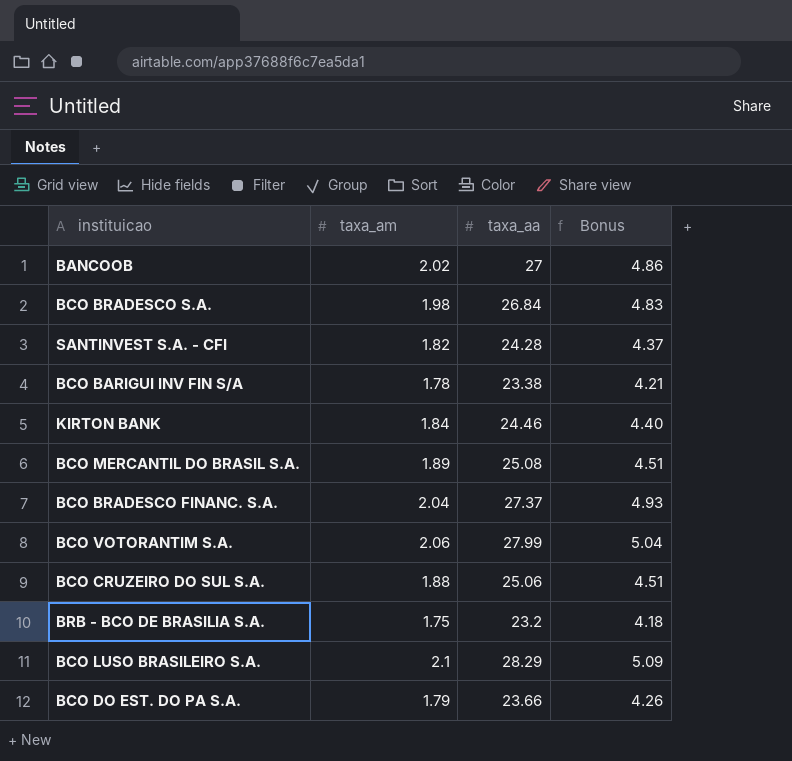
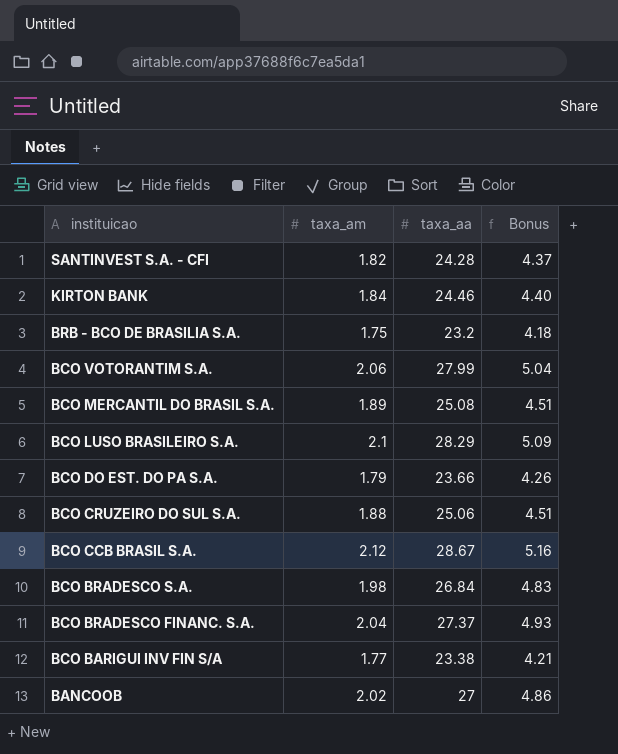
row order: none -> instituicao descending
row BCO CCB BRASIL S.A.: none -> 2.12 | 28.67 | 5.16
BCO BARIGUI INV FIN S/A | taxa_am: 1.78 -> 1.77

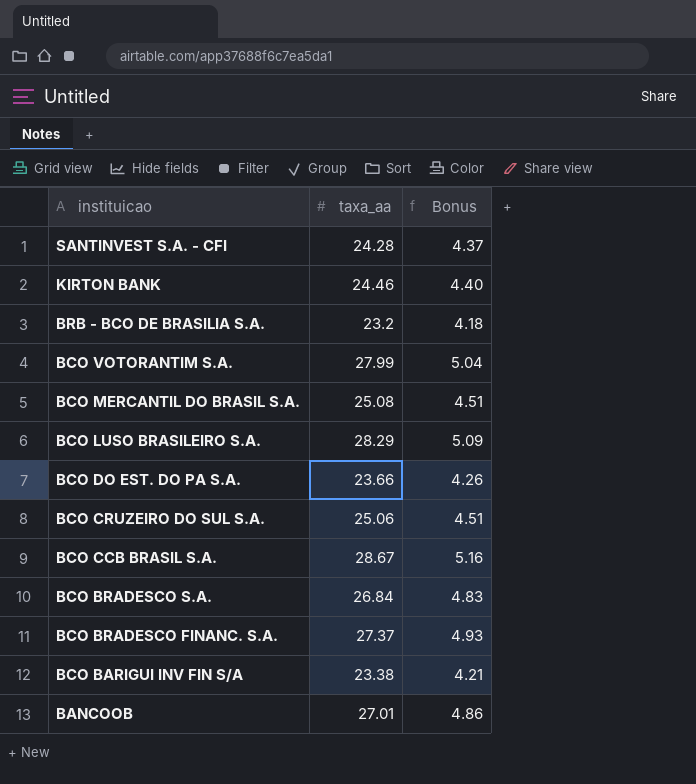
column taxa_am | position: 2 -> none
BANCOOB | taxa_aa: 27 -> 27.01

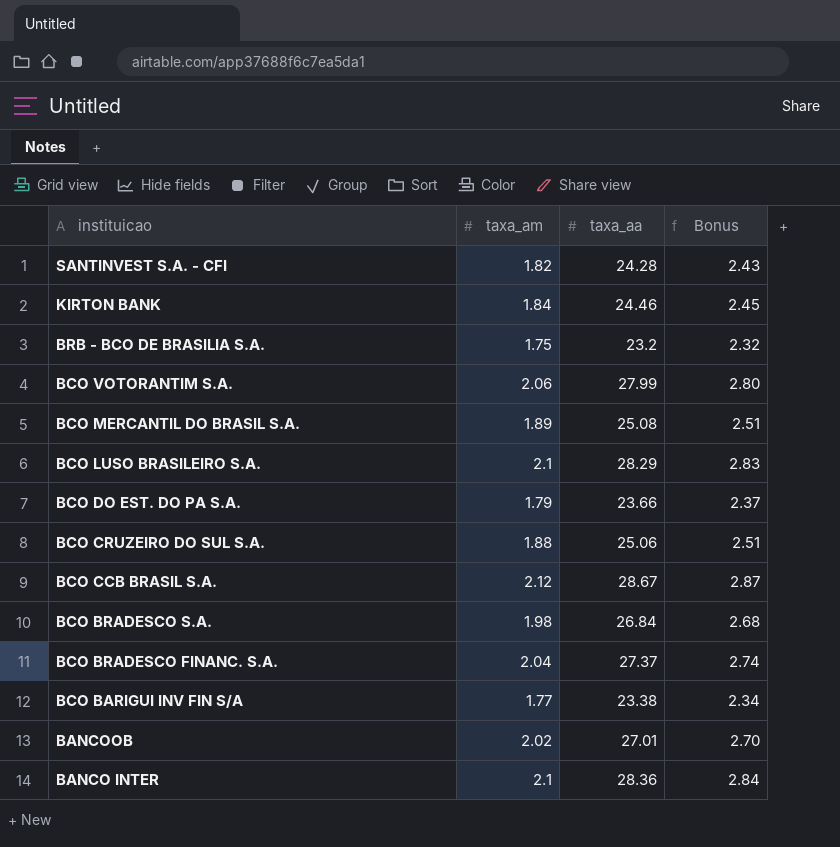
column taxa_am | position: none -> 2
column Bonus | formula: [taxa_aa] * 0.18 -> [taxa_aa] * 0.1
row BANCO INTER: none -> 2.1 | 28.36 | 2.84

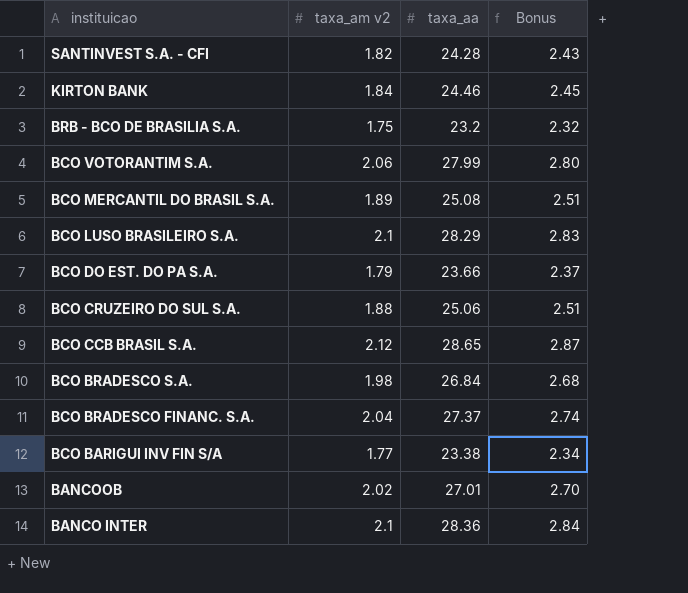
column name: taxa_am -> taxa_am v2
BCO CCB BRASIL S.A. | taxa_aa: 28.67 -> 28.65

